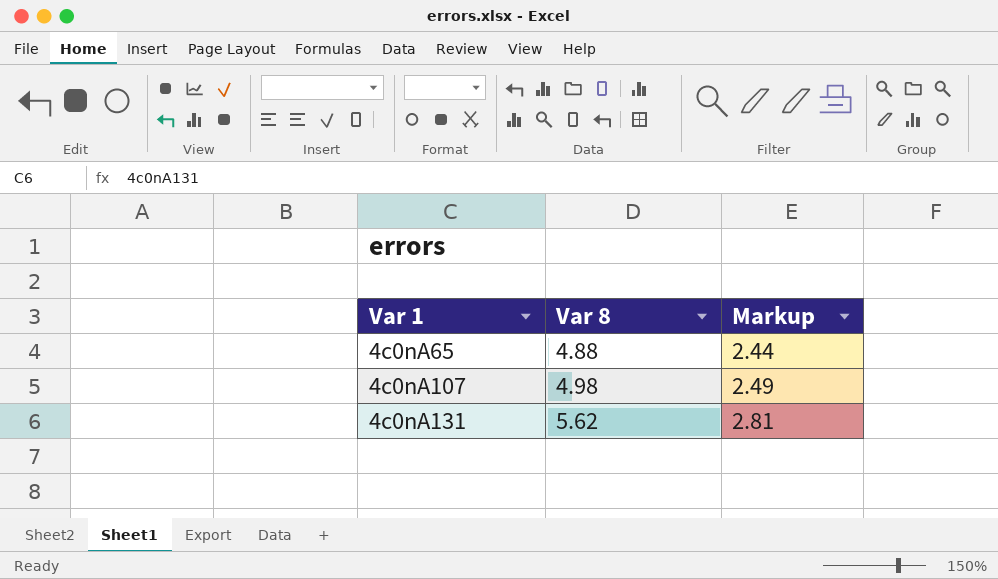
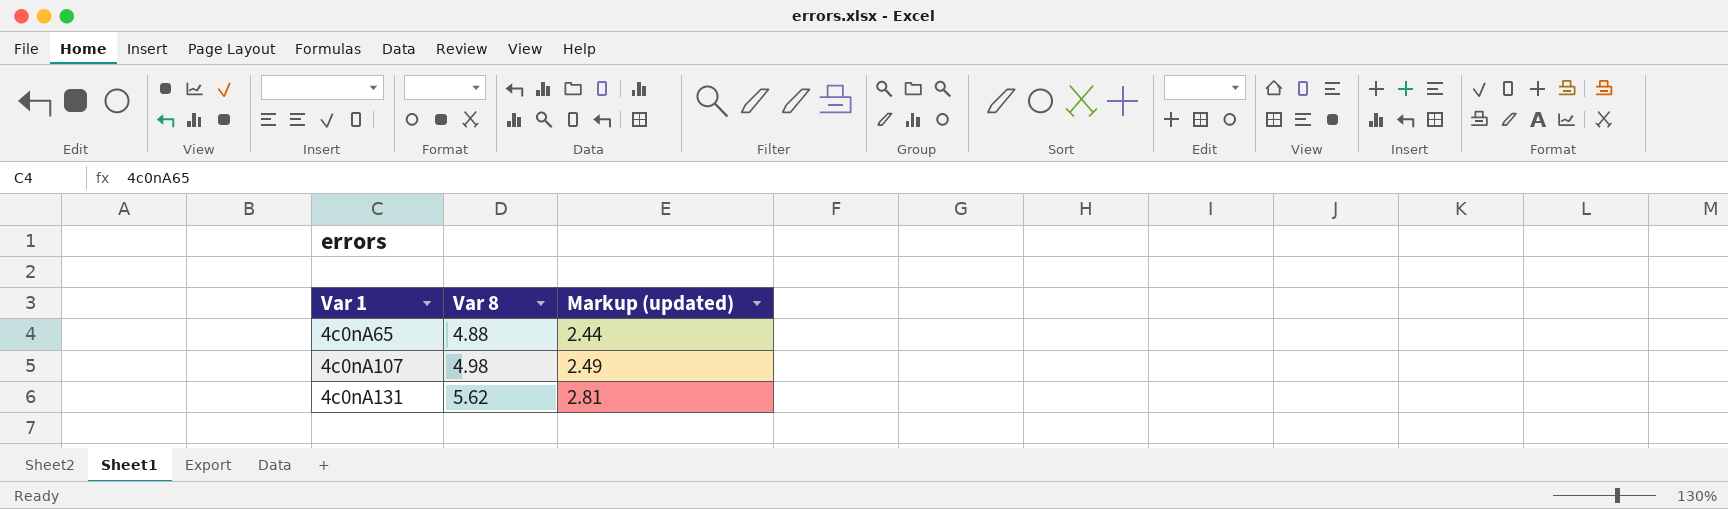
column name: Markup -> Markup (updated)

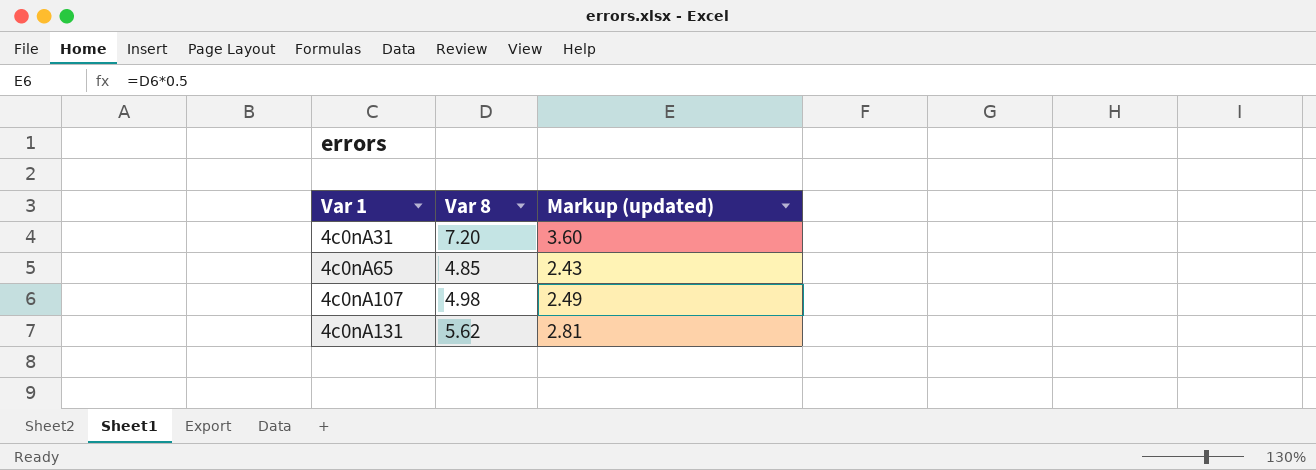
row 4c0nA31: none -> 7.20 | 3.60
4c0nA65 | Var 8: 4.88 -> 4.85
4c0nA65 | Markup (updated): 2.44 -> 2.43

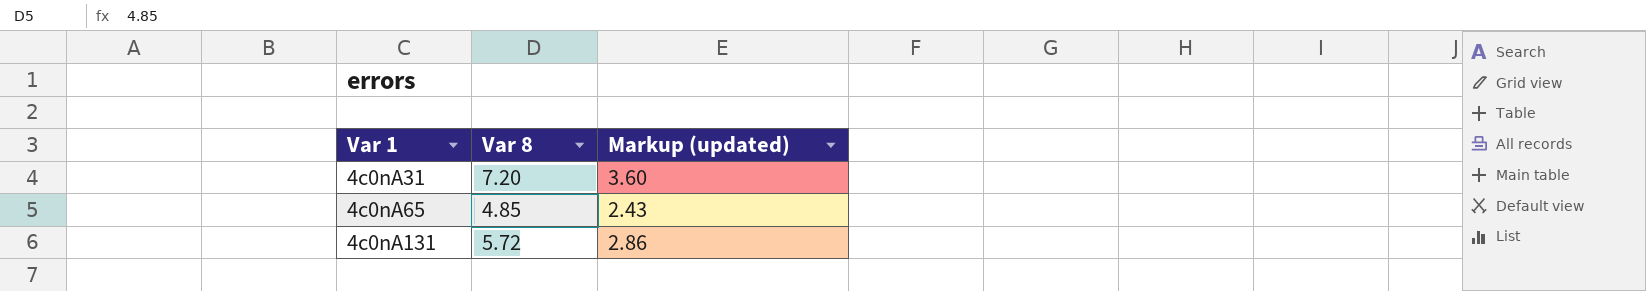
row 4c0nA107: 4.98 | 2.49 -> none
4c0nA131 | Var 8: 5.62 -> 5.72
4c0nA131 | Markup (updated): 2.81 -> 2.86

